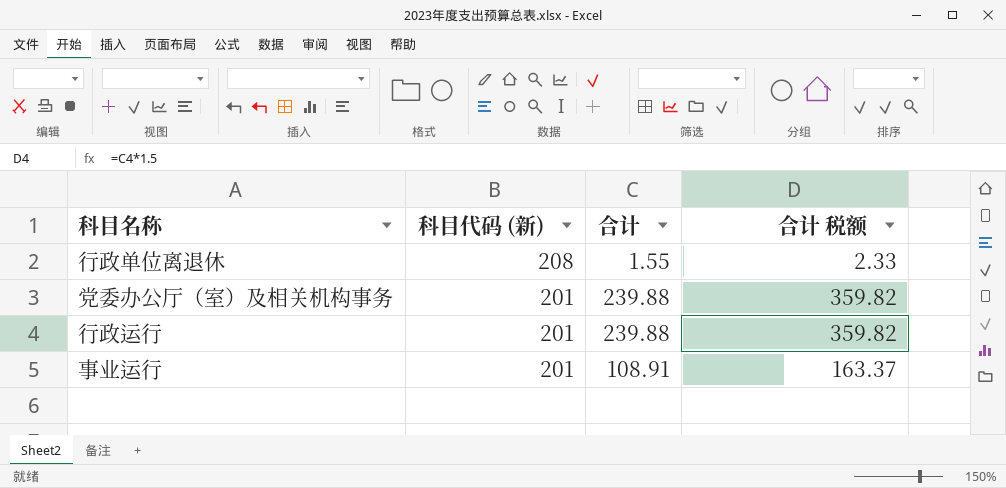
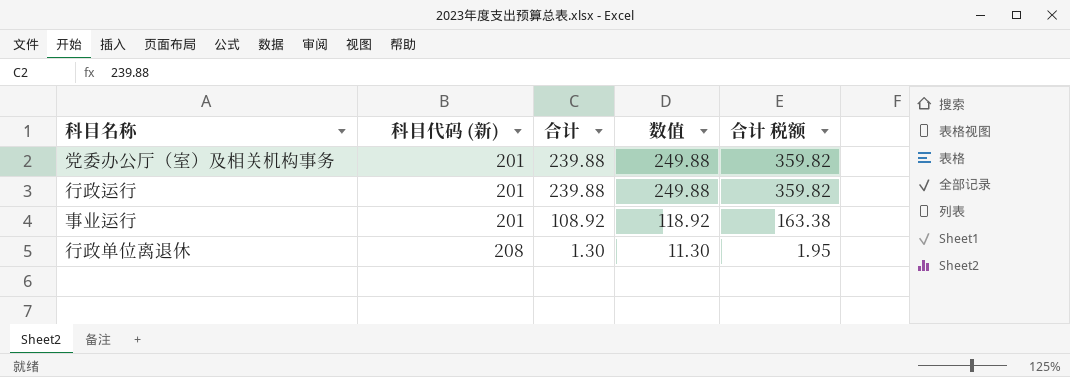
row order: 科目代码 (新) descending -> 科目代码 (新) ascending
column 数值 | formula: none -> [合计] + 10
事业运行 | 合计: 108.91 -> 108.92
事业运行 | 合计 税额: 163.37 -> 163.38
行政单位离退休 | 合计: 1.55 -> 1.30
行政单位离退休 | 合计 税额: 2.33 -> 1.95

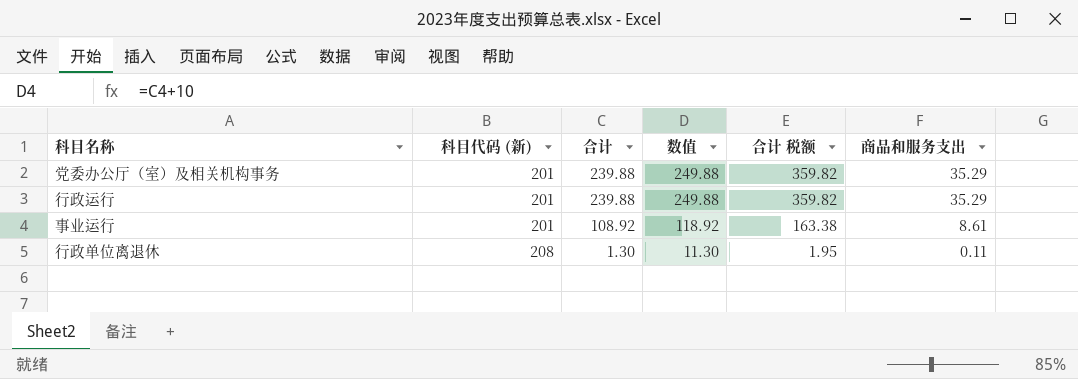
column 商品和服务支出 | position: none -> 6

